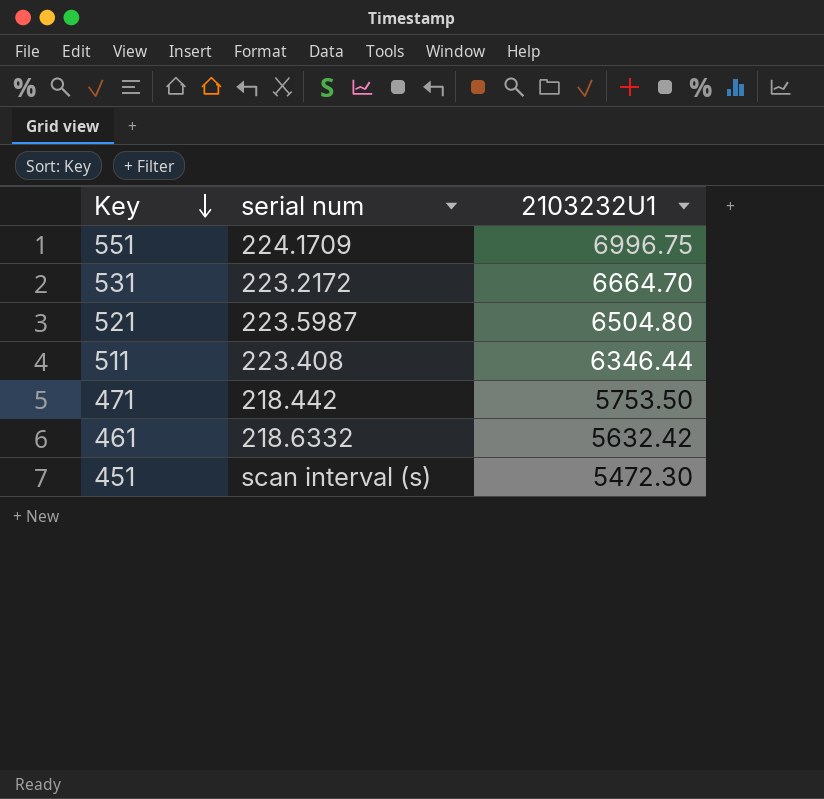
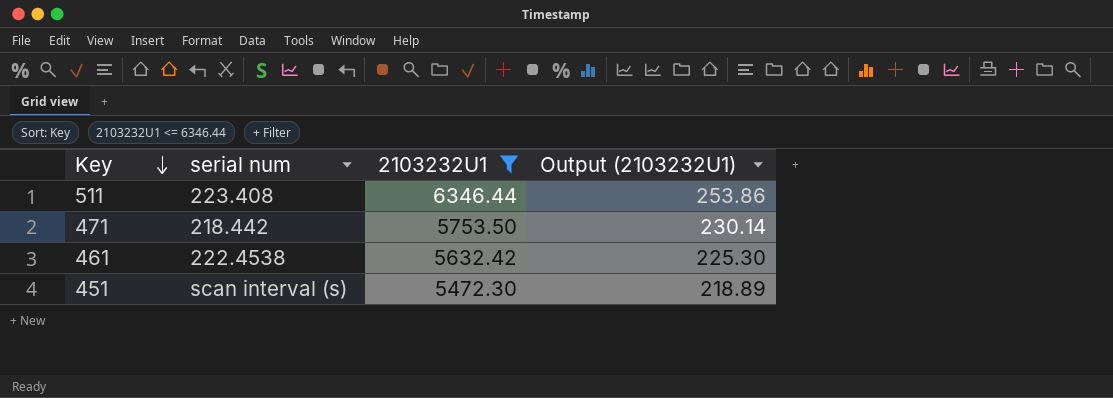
filter: none -> 2103232U1 <= 6346.44
column Output (2103232U1) | formula: none -> [2103232U1] * 0.04
461 | serial num: 218.6332 -> 222.4538

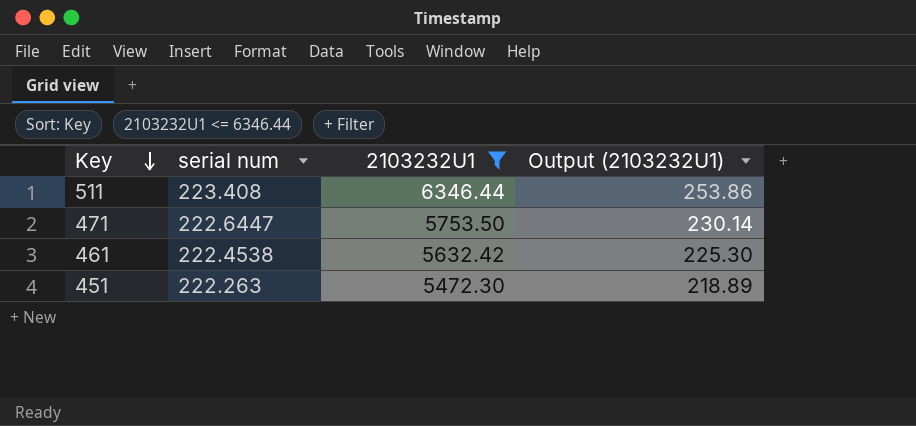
471 | serial num: 218.442 -> 222.6447
451 | serial num: scan interval (s) -> 222.263

